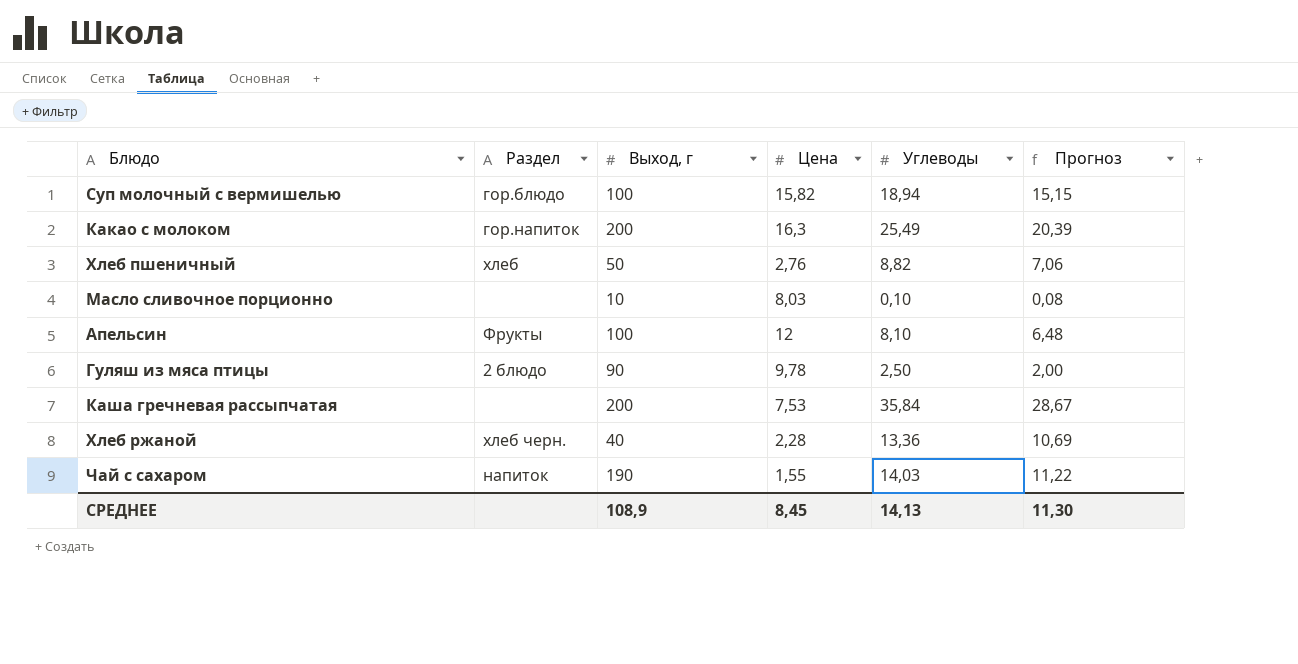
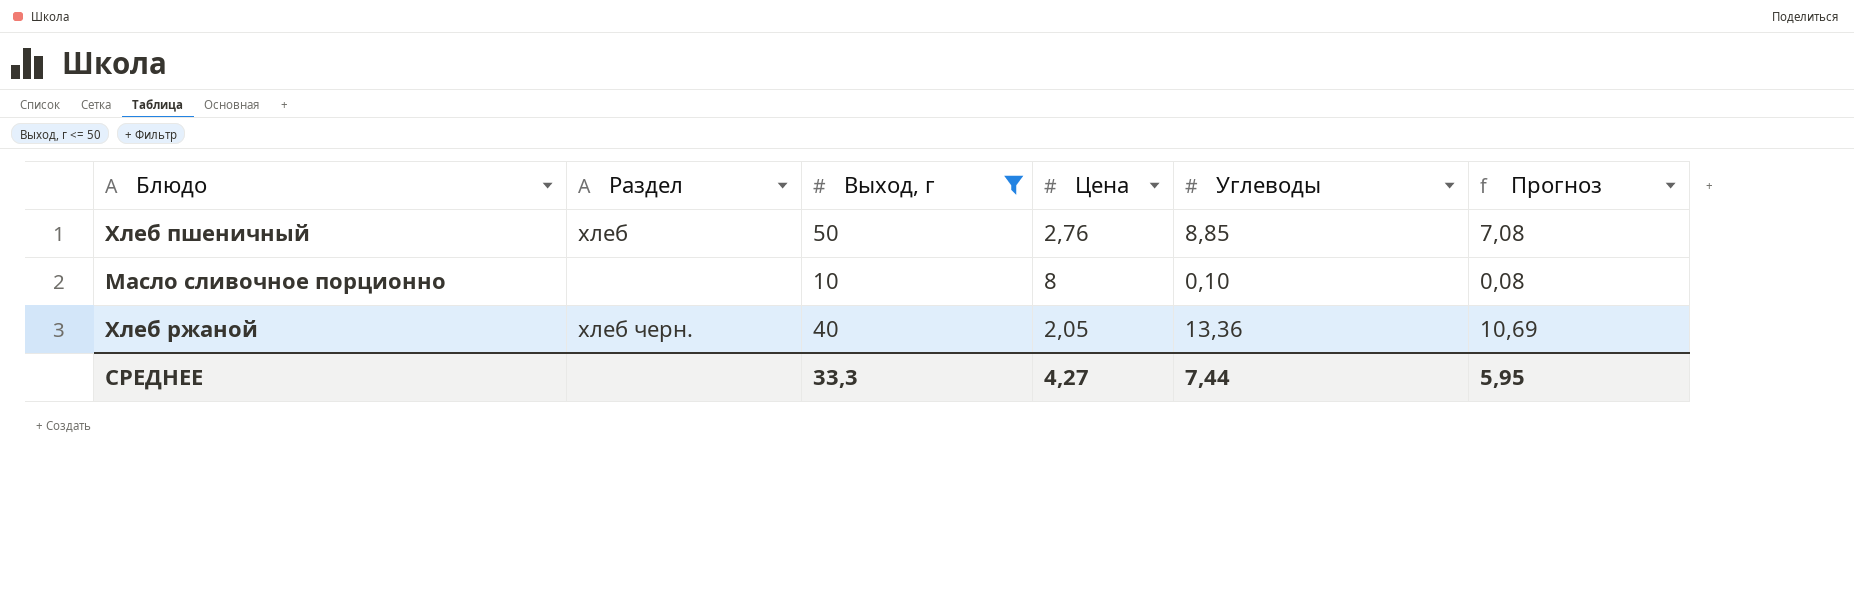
filter: none -> Выход, г <= 50
Хлеб пшеничный | Углеводы: 8,82 -> 8,85
Хлеб пшеничный | Прогноз: 7,06 -> 7,08
Масло сливочное порционно | Цена: 8,03 -> 8
Хлеб ржаной | Цена: 2,28 -> 2,05
СРЕДНЕЕ | Выход, г: 108,9 -> 33,3
СРЕДНЕЕ | Цена: 8,45 -> 4,27
СРЕДНЕЕ | Углеводы: 14,13 -> 7,44
СРЕДНЕЕ | Прогноз: 11,30 -> 5,95

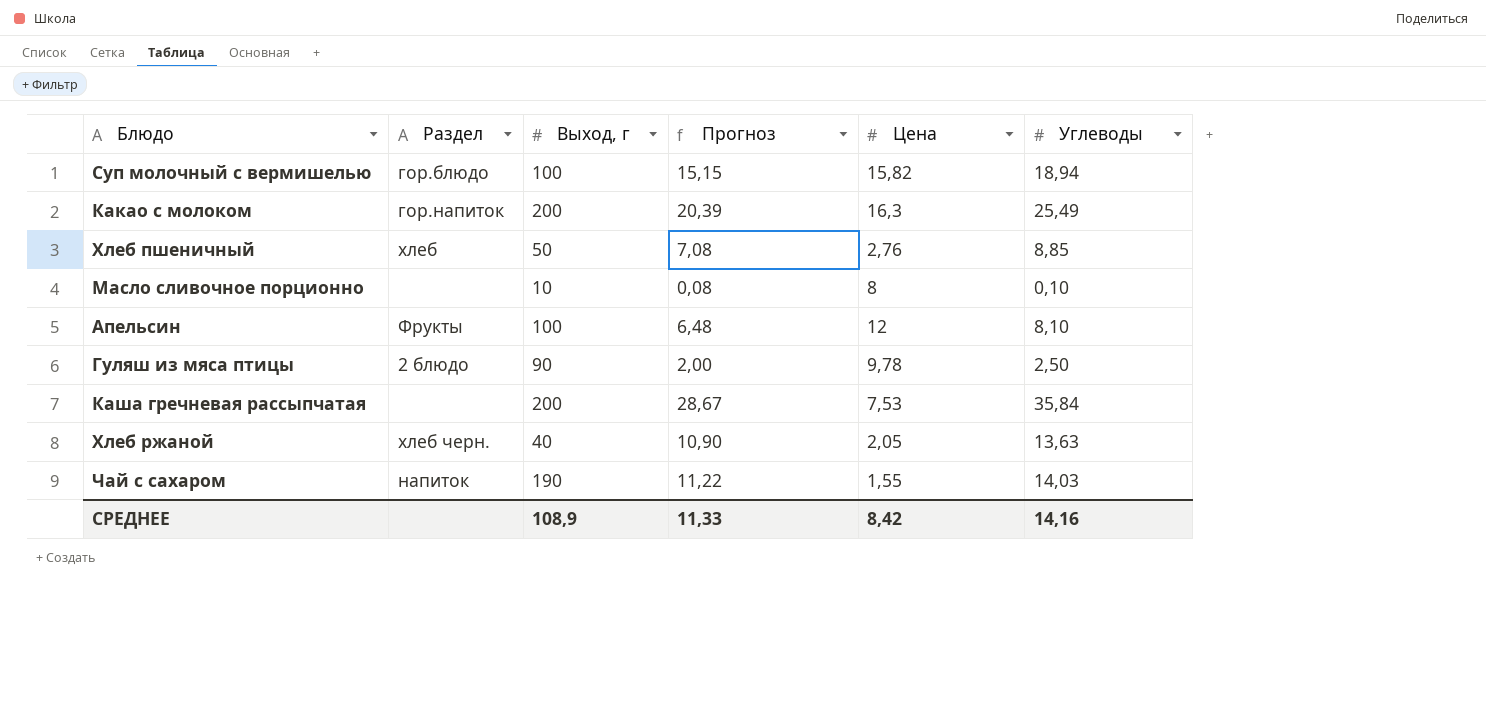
filter: Выход, г <= 50 -> none
column Прогноз | position: 6 -> 4
Хлеб ржаной | Прогноз: 10,69 -> 10,90
Хлеб ржаной | Углеводы: 13,36 -> 13,63
СРЕДНЕЕ | Выход, г: 33,3 -> 108,9
СРЕДНЕЕ | Прогноз: 5,95 -> 11,33
СРЕДНЕЕ | Цена: 4,27 -> 8,42
СРЕДНЕЕ | Углеводы: 7,44 -> 14,16

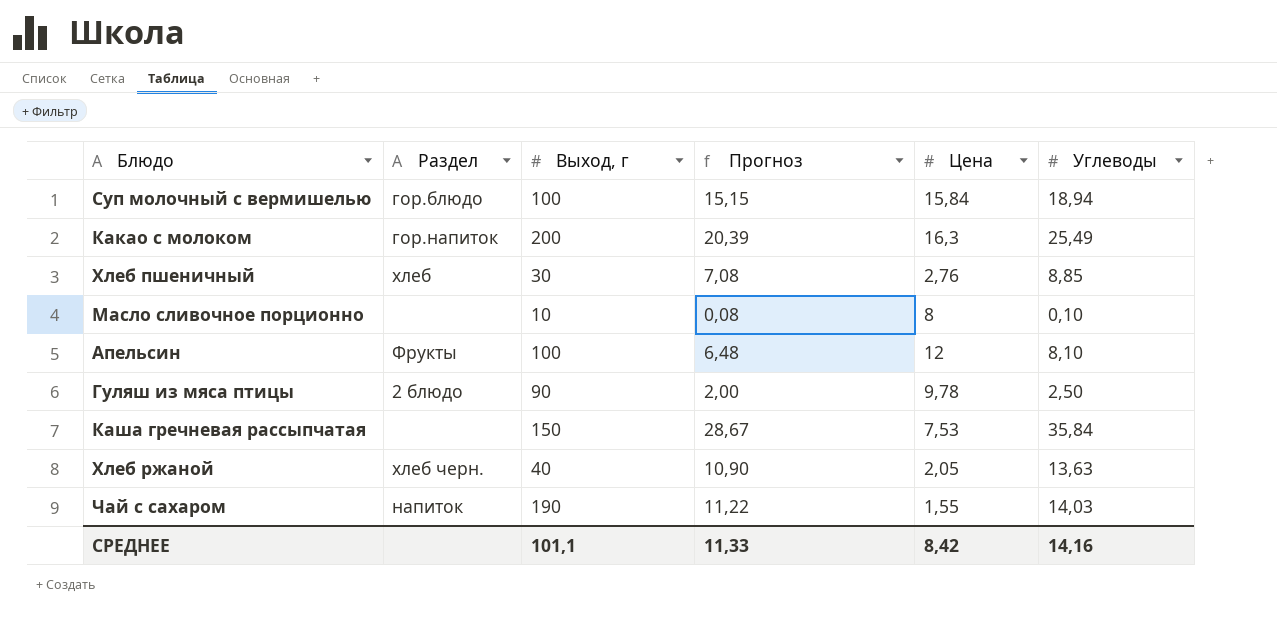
Суп молочный с вермишелью | Цена: 15,82 -> 15,84
Хлеб пшеничный | Выход, г: 50 -> 30
Каша гречневая рассыпчатая | Выход, г: 200 -> 150
СРЕДНЕЕ | Выход, г: 108,9 -> 101,1

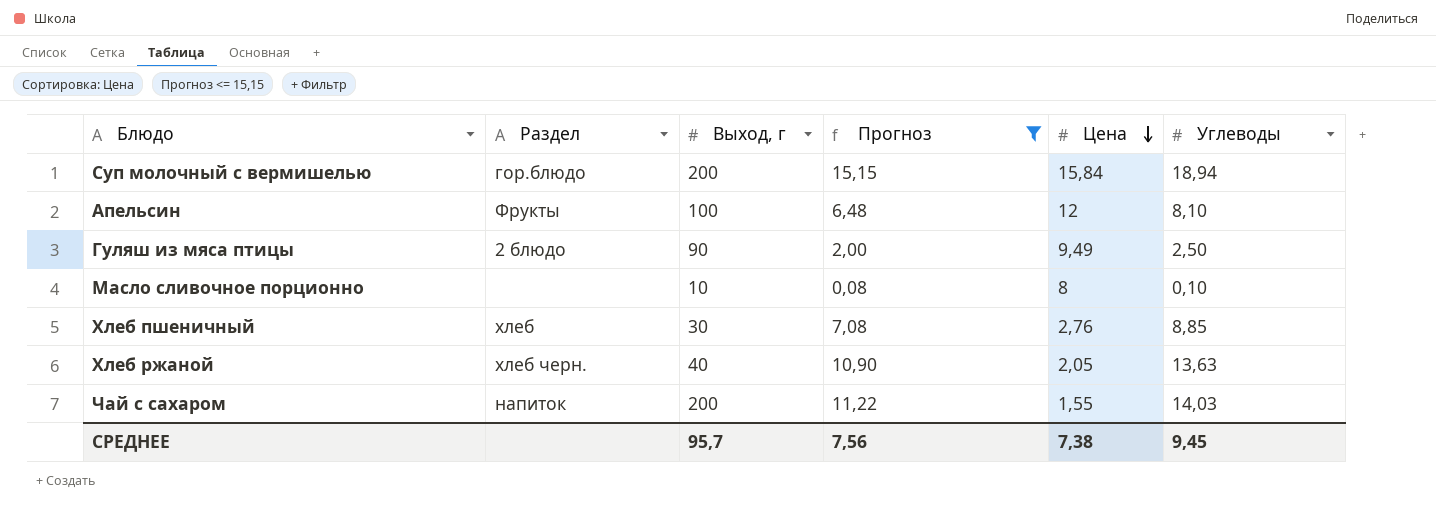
filter: none -> Прогноз <= 15,15
row order: none -> Цена descending
Суп молочный с вермишелью | Выход, г: 100 -> 200
Гуляш из мяса птицы | Цена: 9,78 -> 9,49
Чай с сахаром | Выход, г: 190 -> 200
СРЕДНЕЕ | Выход, г: 101,1 -> 95,7
СРЕДНЕЕ | Прогноз: 11,33 -> 7,56
СРЕДНЕЕ | Цена: 8,42 -> 7,38
СРЕДНЕЕ | Углеводы: 14,16 -> 9,45

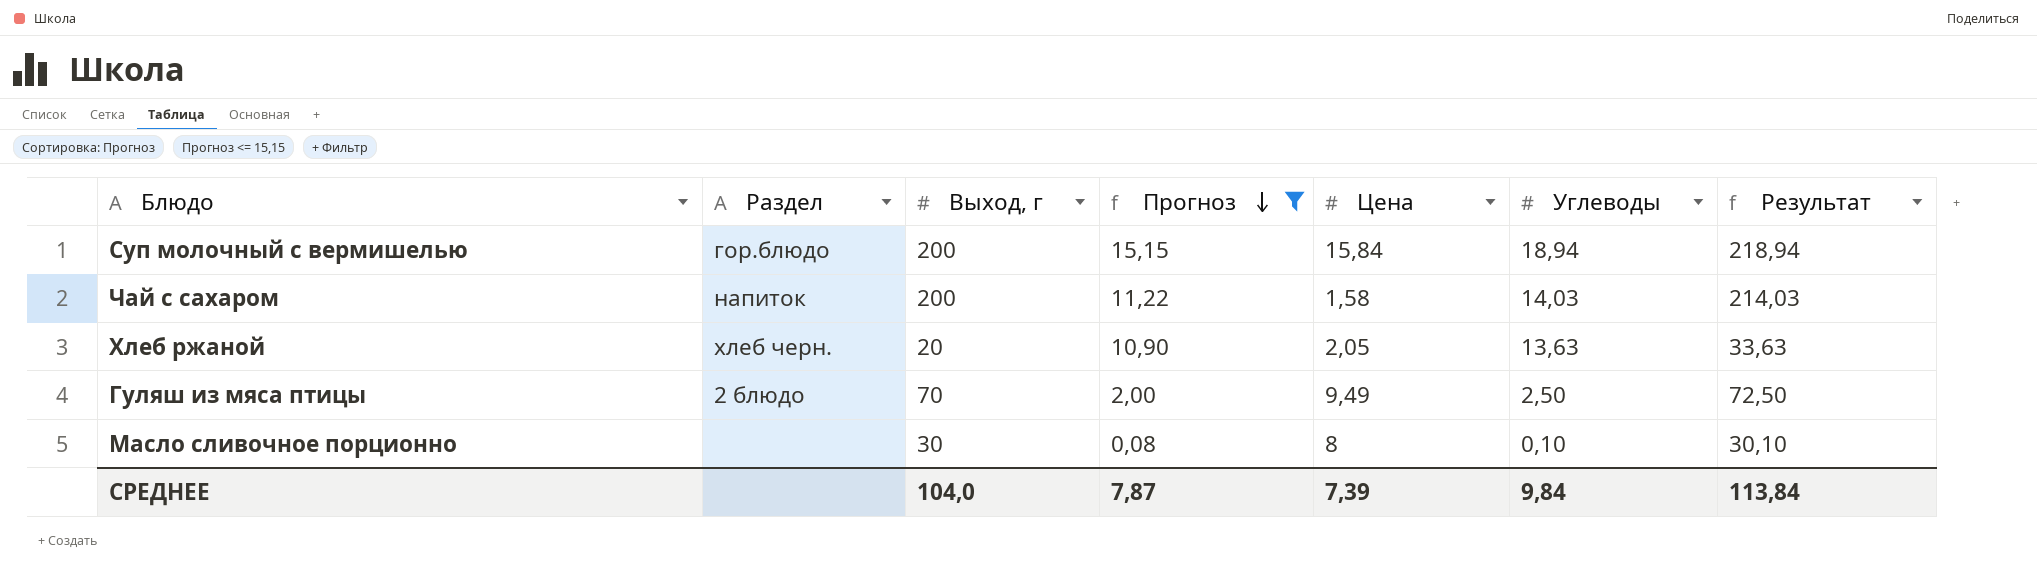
row order: Цена descending -> Прогноз descending
column Результат | formula: none -> [Выход, г] + [Углеводы]
row Апельсин: Фрукты | 100 | 6,48 | 12 | 8,10 -> none
row Хлеб пшеничный: хлеб | 30 | 7,08 | 2,76 | 8,85 -> none
Чай с сахаром | Цена: 1,55 -> 1,58
Хлеб ржаной | Выход, г: 40 -> 20
Гуляш из мяса птицы | Выход, г: 90 -> 70
Масло сливочное порционно | Выход, г: 10 -> 30
СРЕДНЕЕ | Выход, г: 95,7 -> 104,0
СРЕДНЕЕ | Прогноз: 7,56 -> 7,87
СРЕДНЕЕ | Цена: 7,38 -> 7,39
СРЕДНЕЕ | Углеводы: 9,45 -> 9,84

